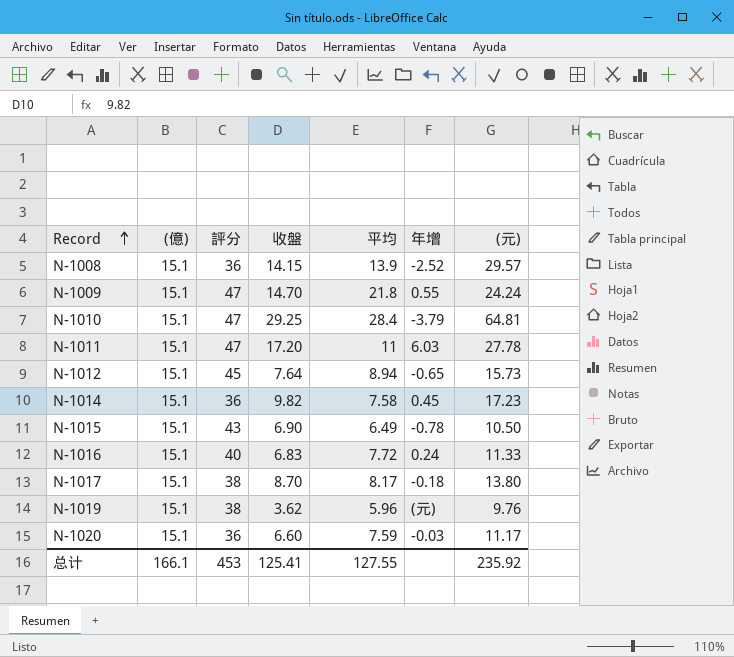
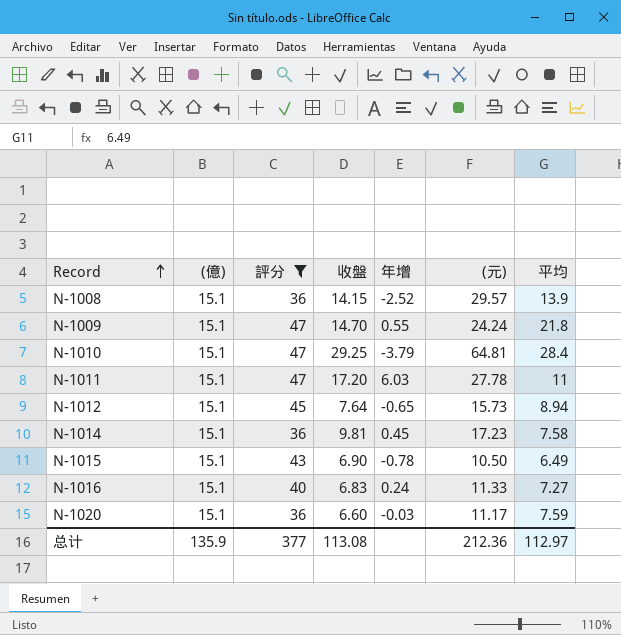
filter: none -> 評分 != 38
column 平均 | position: 5 -> 7
N-1014 | 收盤: 9.82 -> 9.81
N-1016 | 平均: 7.72 -> 7.27
总计 | (億): 166.1 -> 135.9
总计 | 評分: 453 -> 377
总计 | 收盤: 125.41 -> 113.08
总计 | (元): 235.92 -> 212.36
总计 | 平均: 127.55 -> 112.97

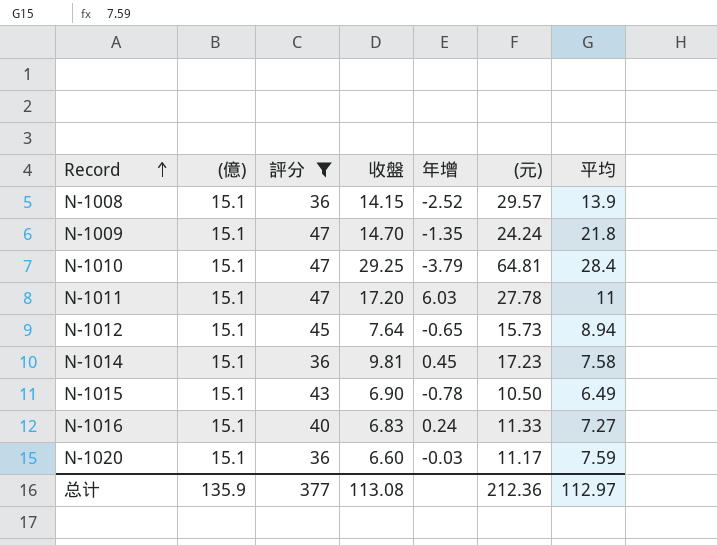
N-1009 | 年增: 0.55 -> -1.35

